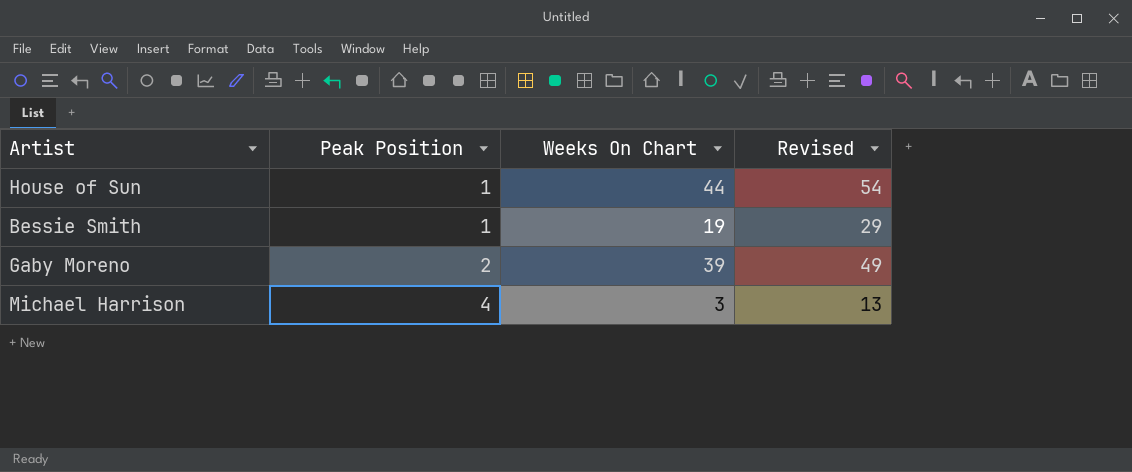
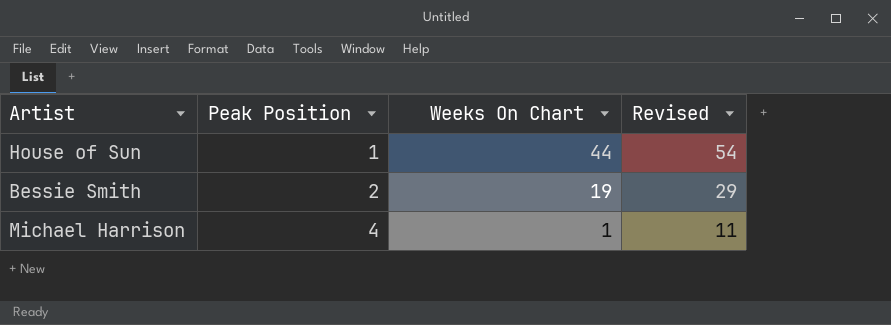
row Gaby Moreno: 2 | 39 | 49 -> none
Bessie Smith | Peak Position: 1 -> 2
Michael Harrison | Weeks On Chart: 3 -> 1
Michael Harrison | Revised: 13 -> 11

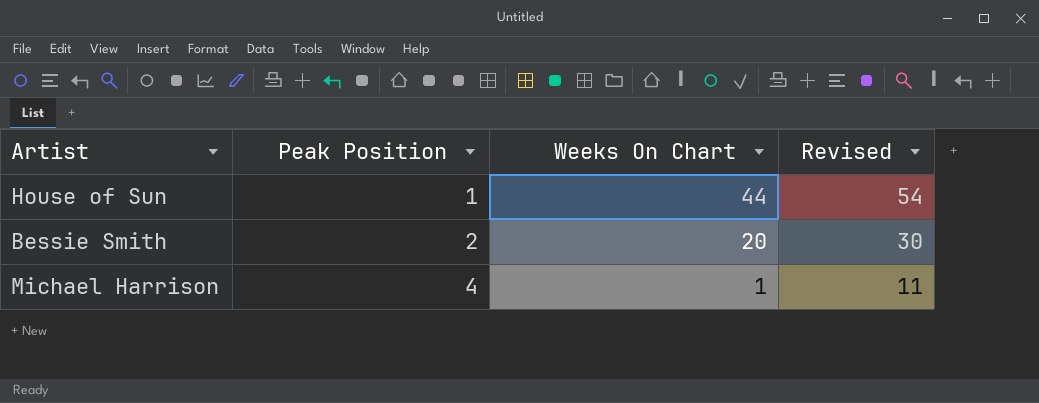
Bessie Smith | Weeks On Chart: 19 -> 20
Bessie Smith | Revised: 29 -> 30

